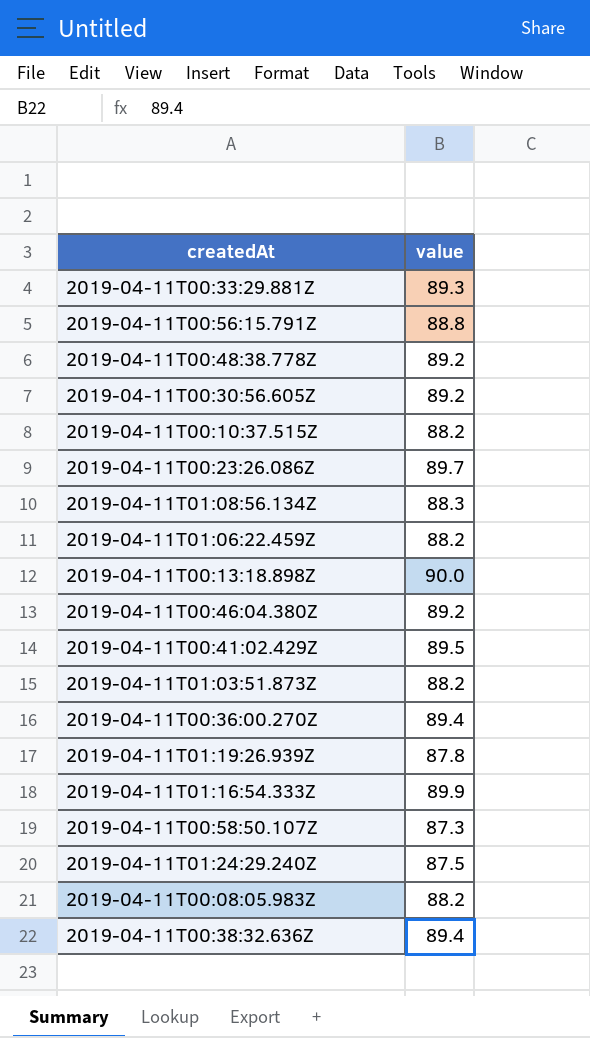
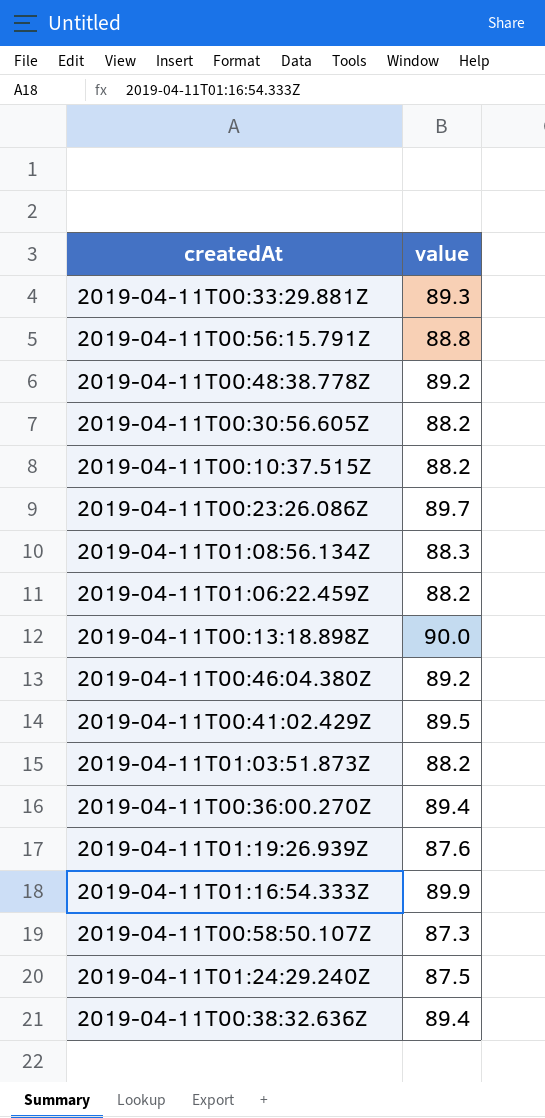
row 2019-04-11T00:08:05.983Z: 88.2 -> none
2019-04-11T00:30:56.605Z | value: 89.2 -> 88.2
2019-04-11T01:19:26.939Z | value: 87.8 -> 87.6

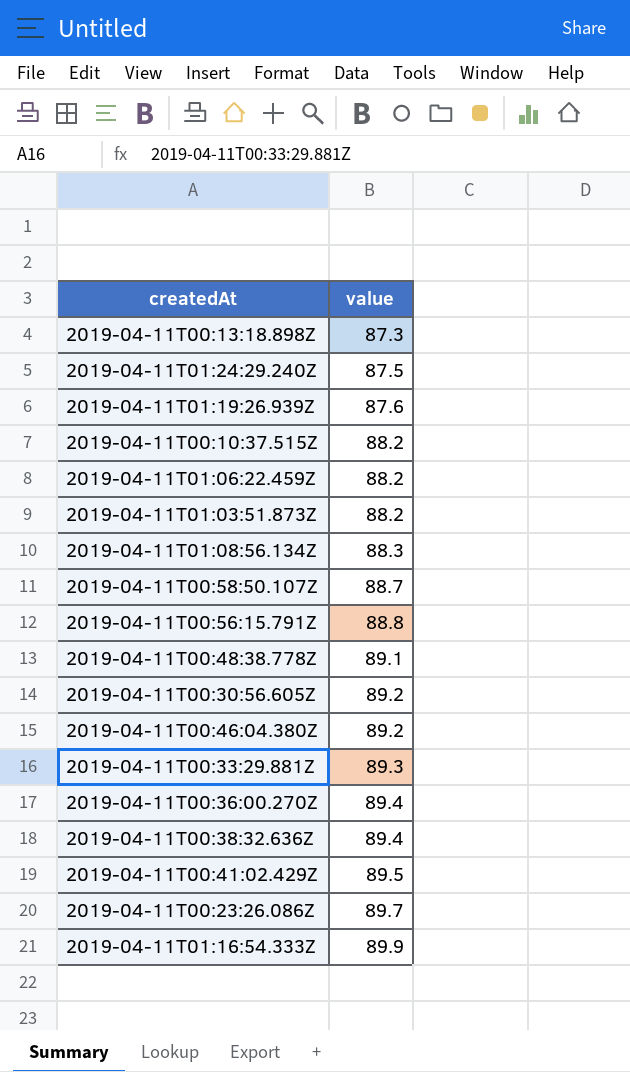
row order: none -> value ascending
2019-04-11T00:13:18.898Z | value: 90.0 -> 87.3
2019-04-11T00:58:50.107Z | value: 87.3 -> 88.7
2019-04-11T00:48:38.778Z | value: 89.2 -> 89.1
2019-04-11T00:30:56.605Z | value: 88.2 -> 89.2

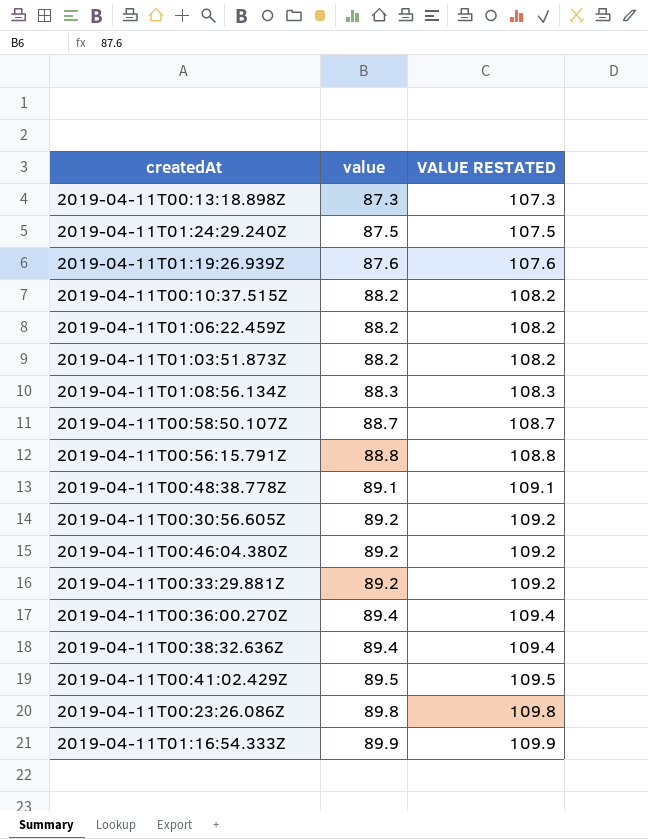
column VALUE RESTATED | formula: none -> [value] + 20
2019-04-11T00:33:29.881Z | value: 89.3 -> 89.2
2019-04-11T00:23:26.086Z | value: 89.7 -> 89.8

